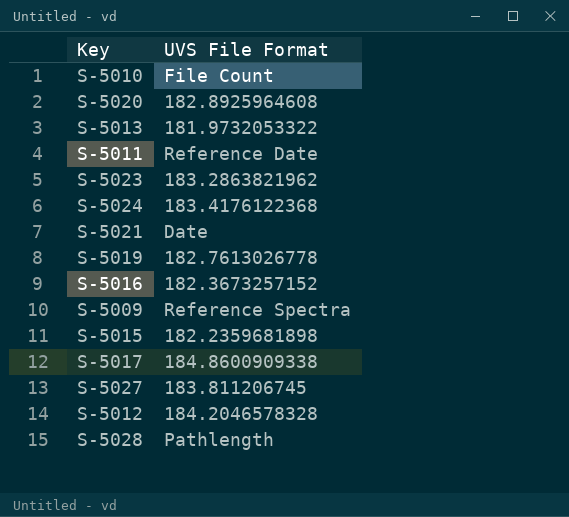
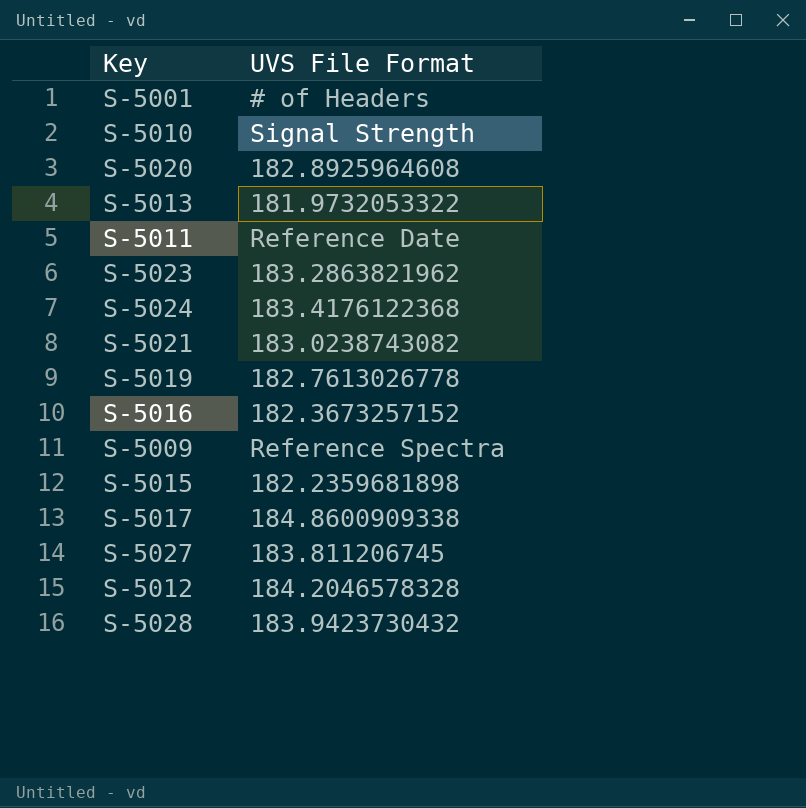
row S-5001: none -> # of Headers
S-5010 | UVS File Format: File Count -> Signal Strength
S-5021 | UVS File Format: Date -> 183.0238743082
S-5028 | UVS File Format: Pathlength -> 183.9423730432

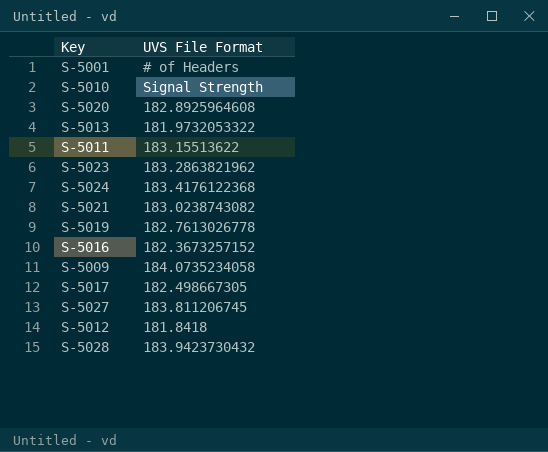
row S-5015: 182.2359681898 -> none
S-5011 | UVS File Format: Reference Date -> 183.15513622
S-5009 | UVS File Format: Reference Spectra -> 184.0735234058
S-5017 | UVS File Format: 184.8600909338 -> 182.498667305
S-5012 | UVS File Format: 184.2046578328 -> 181.8418

